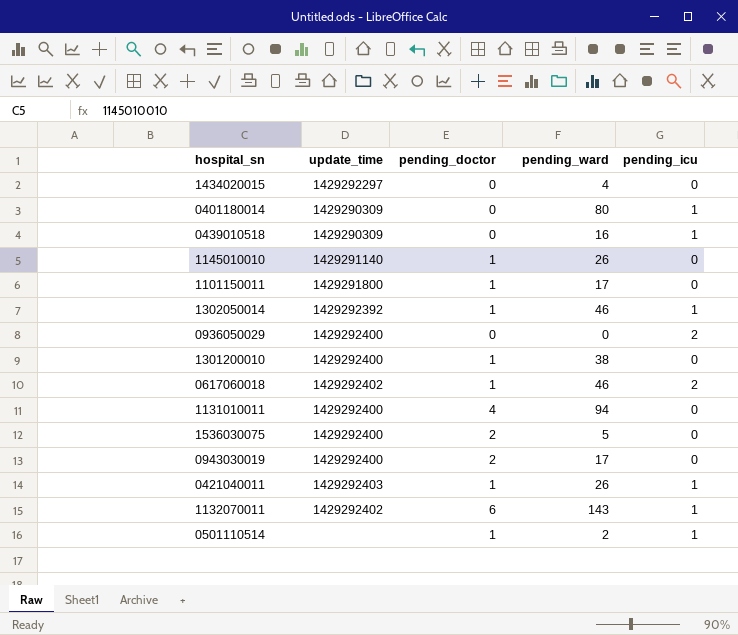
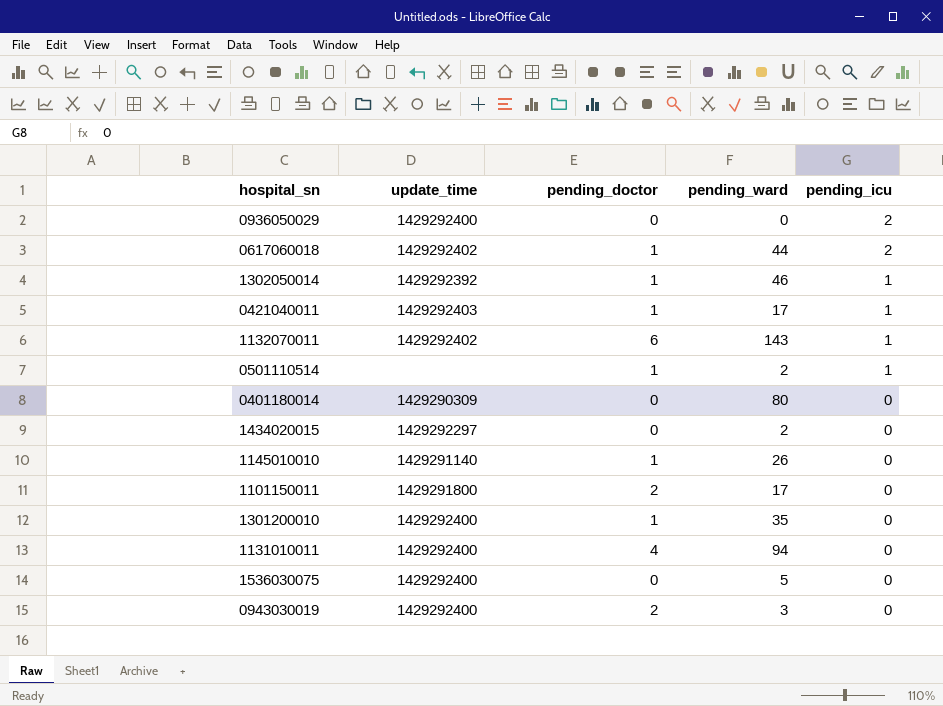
row order: none -> pending_icu descending
row 0439010518: 1429290309 | 0 | 16 | 1 -> none
0617060018 | pending_ward: 46 -> 44
0421040011 | pending_ward: 26 -> 17
0401180014 | pending_icu: 1 -> 0
1434020015 | pending_ward: 4 -> 2
1101150011 | pending_doctor: 1 -> 2
1301200010 | pending_ward: 38 -> 35
1536030075 | pending_doctor: 2 -> 0
0943030019 | pending_ward: 17 -> 3

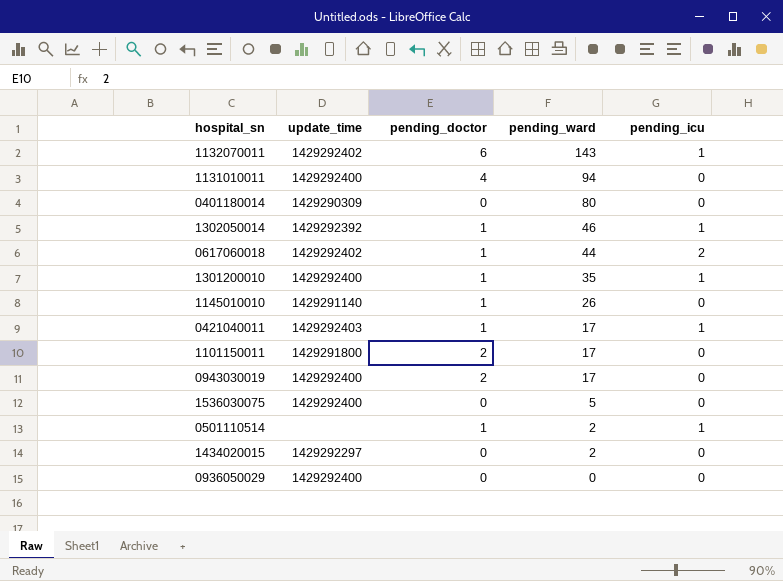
row order: pending_icu descending -> pending_ward descending
1301200010 | pending_icu: 0 -> 1
0943030019 | pending_ward: 3 -> 17
0936050029 | pending_icu: 2 -> 0

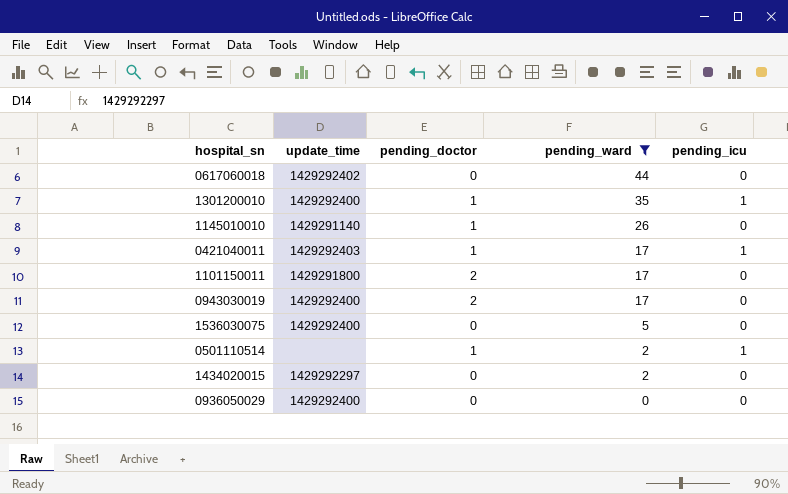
filter: none -> pending_ward <= 44
0617060018 | pending_doctor: 1 -> 0
0617060018 | pending_icu: 2 -> 0

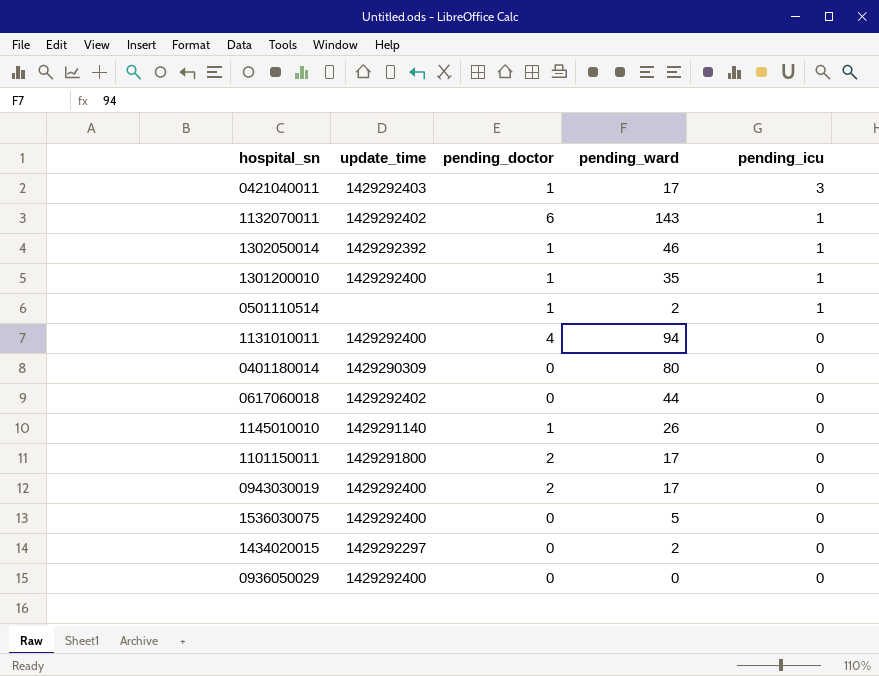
filter: pending_ward <= 44 -> none
row order: pending_ward descending -> pending_icu descending
0421040011 | pending_icu: 1 -> 3

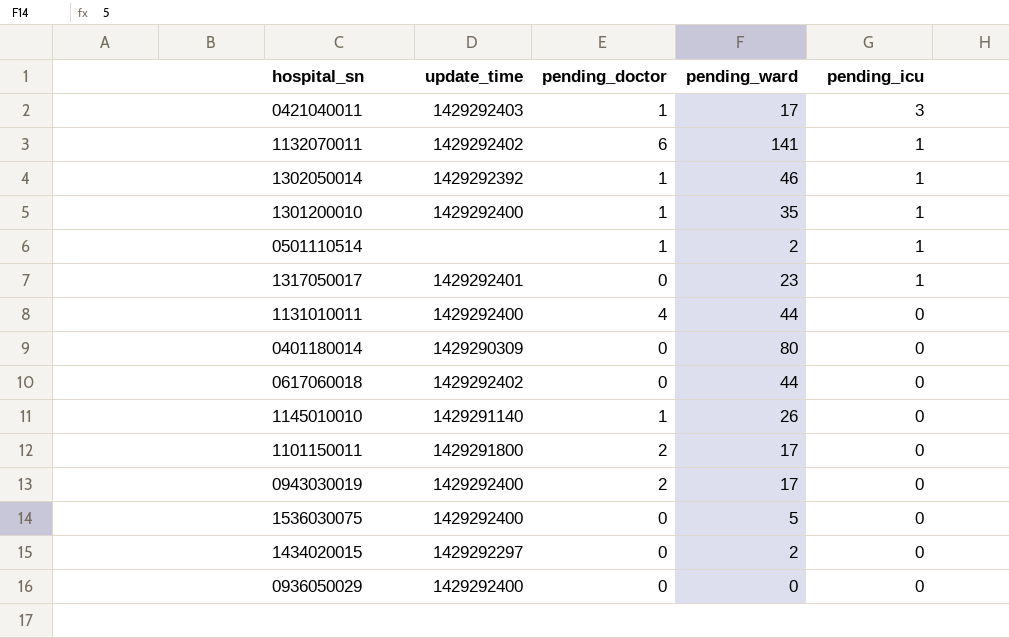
1132070011 | pending_ward: 143 -> 141
row 1317050017: none -> 1429292401 | 0 | 23 | 1
1131010011 | pending_ward: 94 -> 44

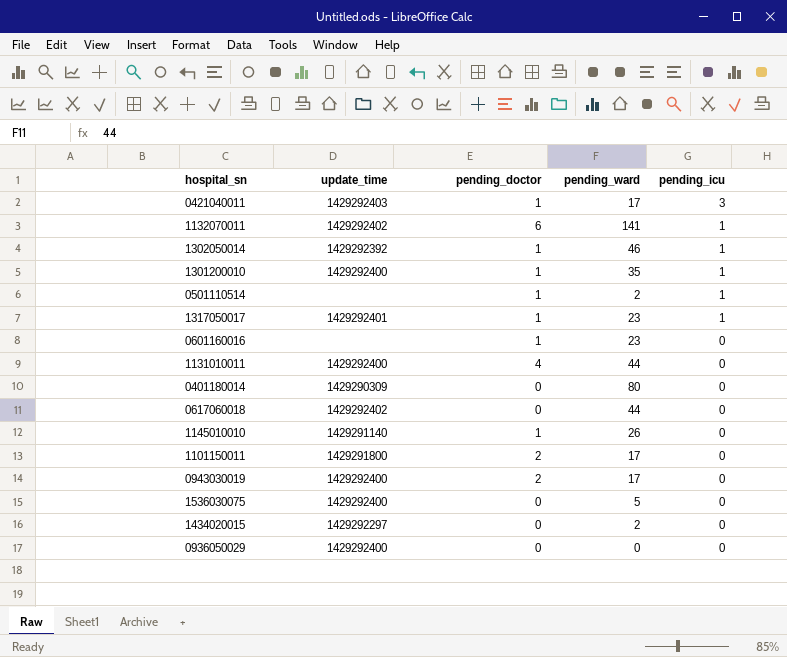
1317050017 | pending_doctor: 0 -> 1
row 0601160016: none -> none | 1 | 23 | 0

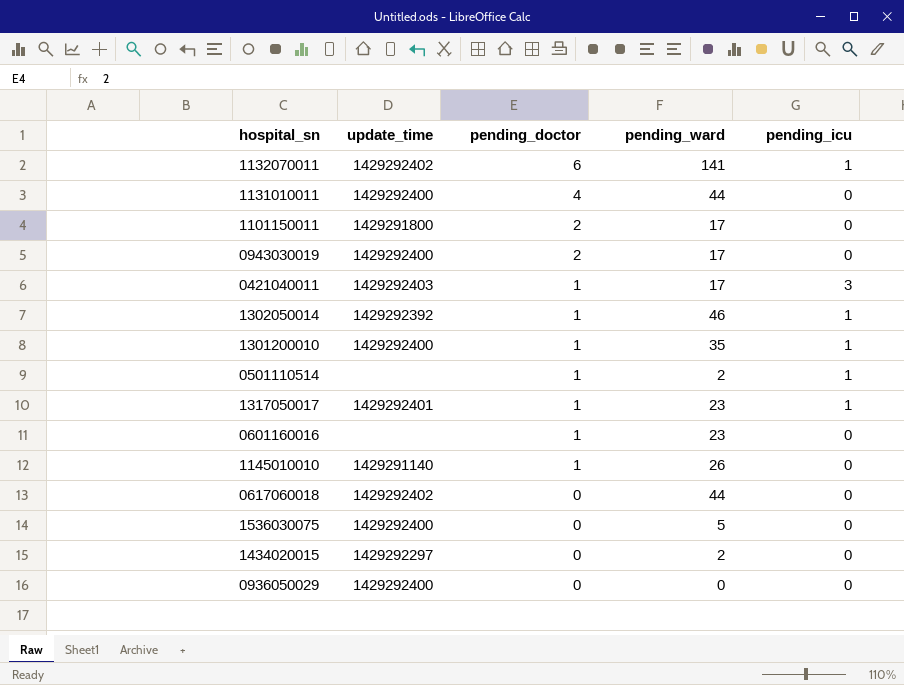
row order: pending_icu descending -> pending_doctor descending
row 0401180014: 1429290309 | 0 | 80 | 0 -> none

